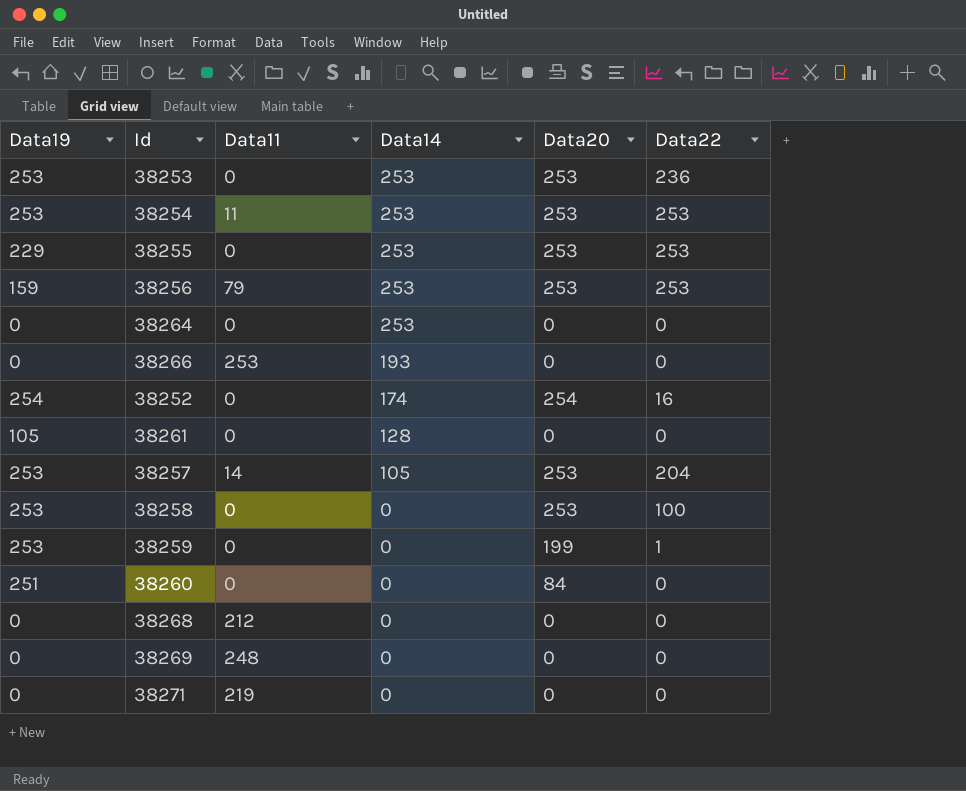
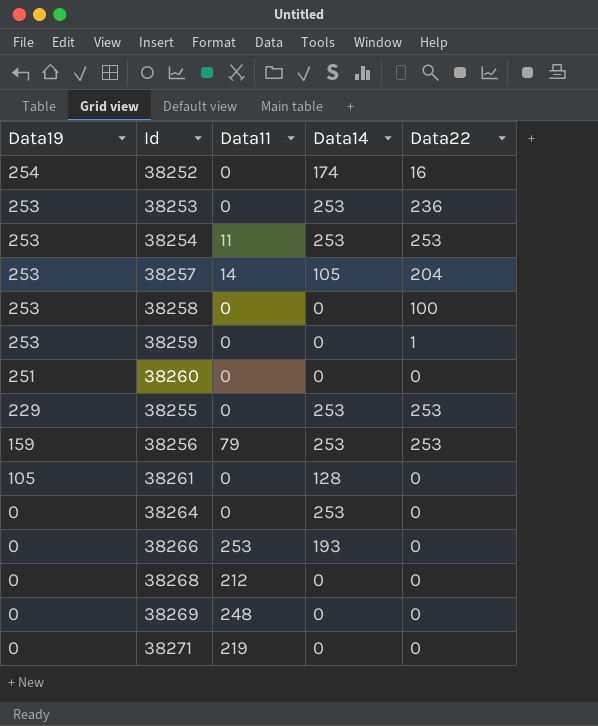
row order: Data14 descending -> Data19 descending
column Data20 | position: 5 -> none

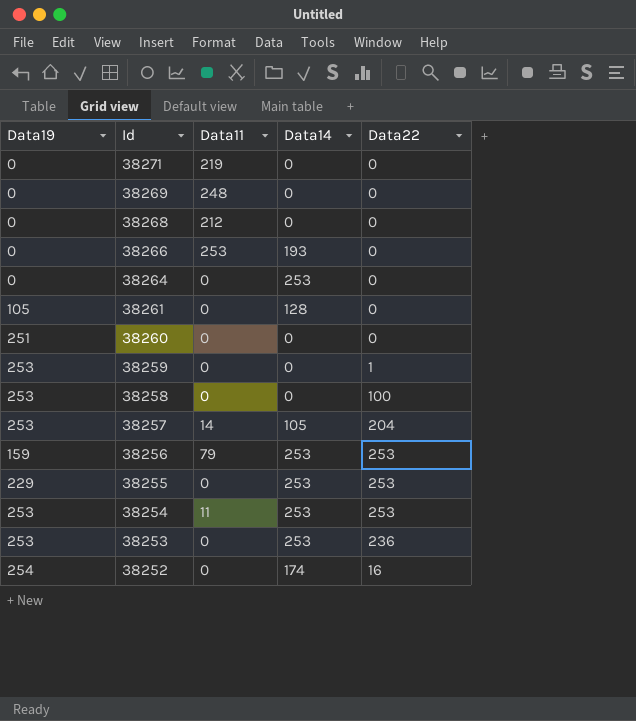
row order: Data19 descending -> Id descending

